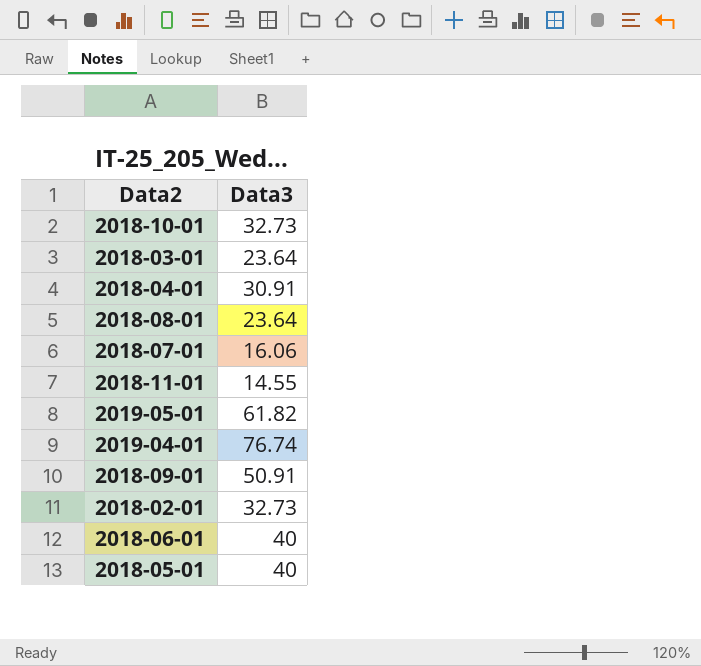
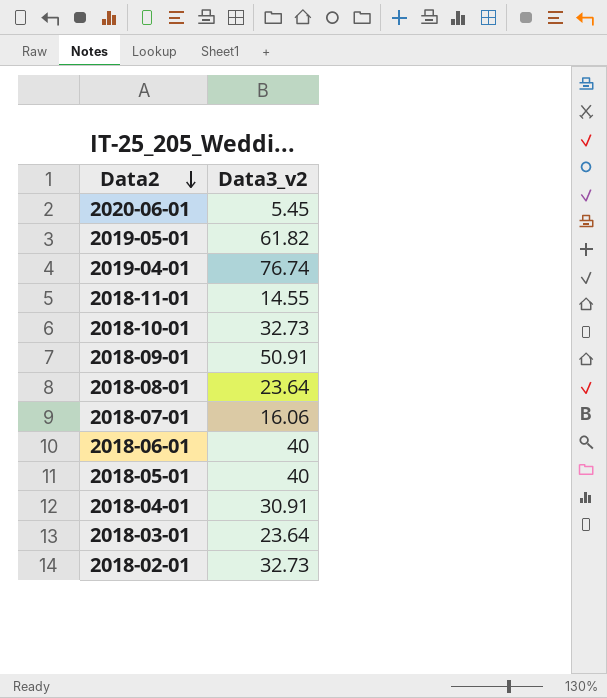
row order: none -> Data2 descending
column name: Data3 -> Data3_v2
row 2020-06-01: none -> 5.45

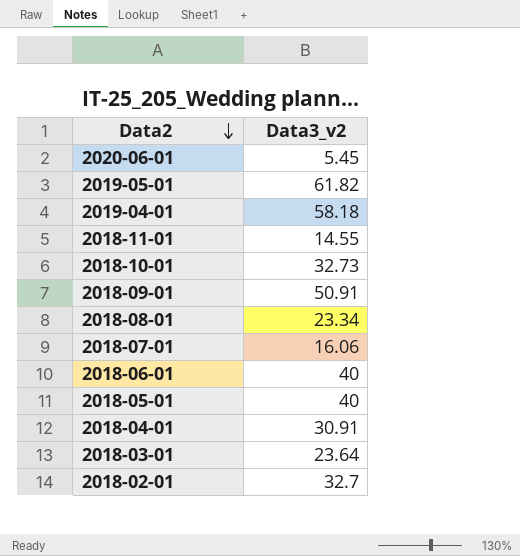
2019-04-01 | Data3_v2: 76.74 -> 58.18
2018-08-01 | Data3_v2: 23.64 -> 23.34
2018-02-01 | Data3_v2: 32.73 -> 32.7

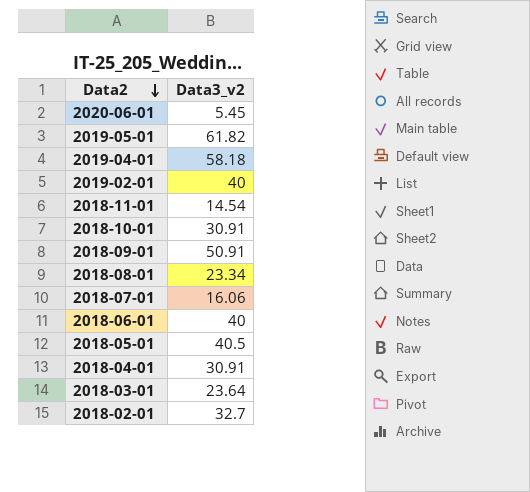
row 2019-02-01: none -> 40
2018-11-01 | Data3_v2: 14.55 -> 14.54
2018-10-01 | Data3_v2: 32.73 -> 30.91
2018-05-01 | Data3_v2: 40 -> 40.5

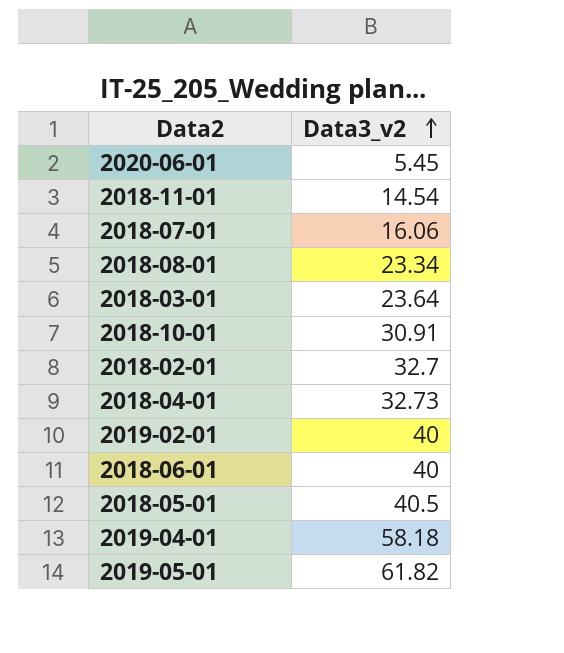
row order: Data2 descending -> Data3_v2 ascending
row 2018-09-01: 50.91 -> none
2018-04-01 | Data3_v2: 30.91 -> 32.73

